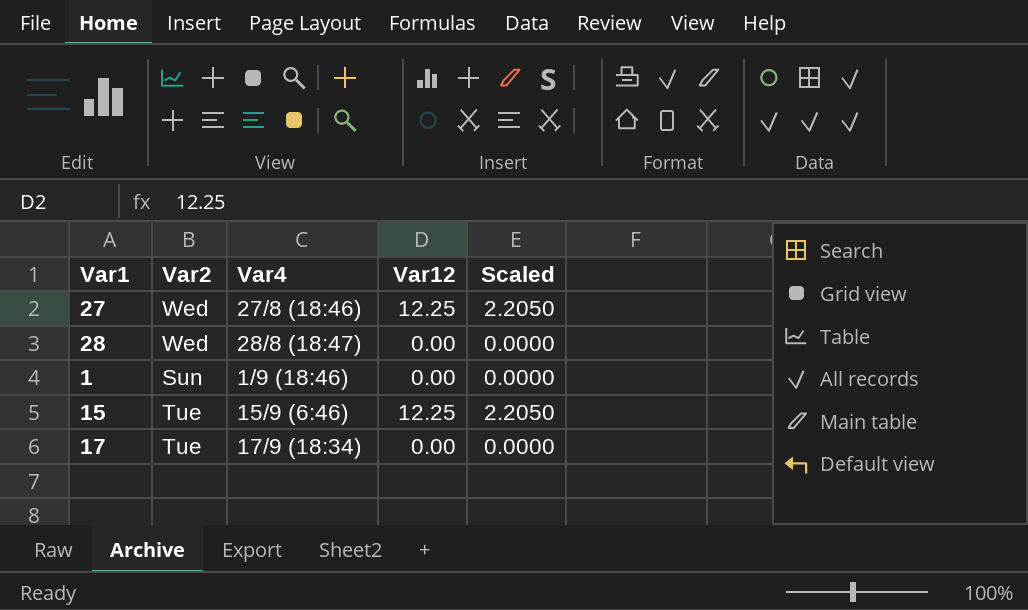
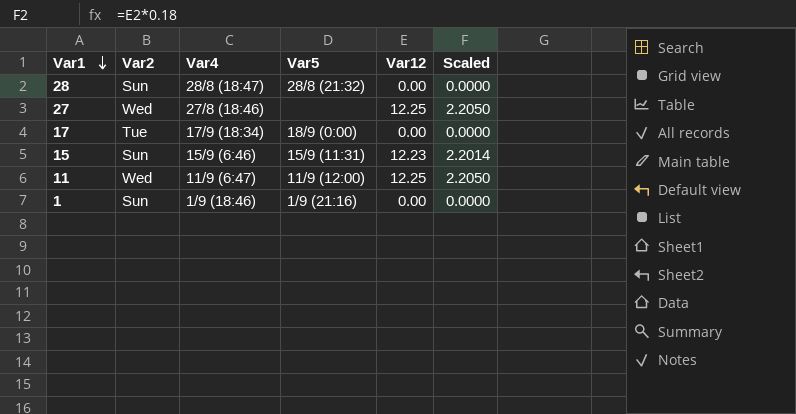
row order: none -> Var1 descending
column Var5 | position: none -> 4
28 | Var2: Wed -> Sun
15 | Var2: Tue -> Sun
15 | Var12: 12.25 -> 12.23
15 | Scaled: 2.2050 -> 2.2014
row 11: none -> Wed | 11/9 (6:47) | 11/9 (12:00) | 12.25 | 2.2050

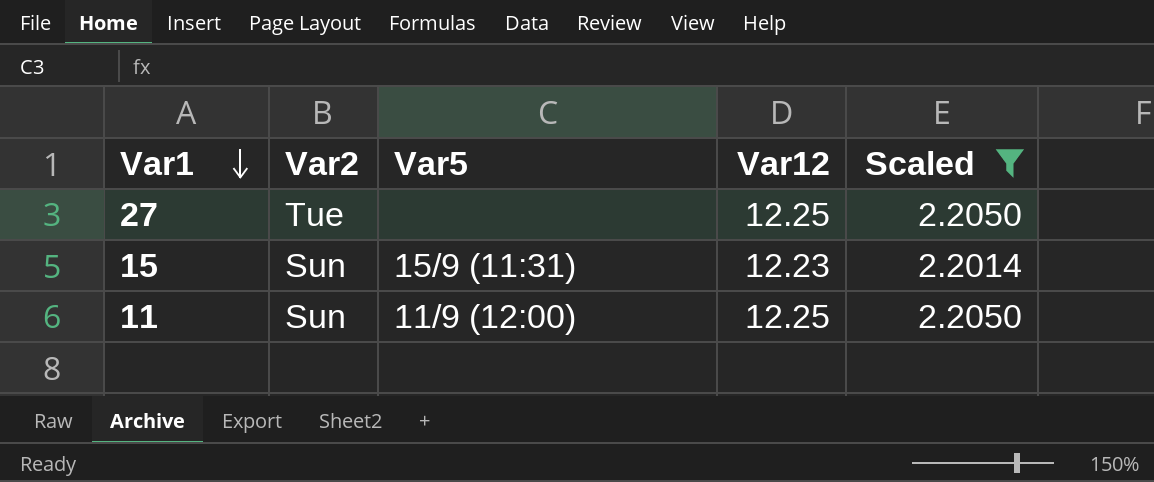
filter: none -> Scaled != 0.0000
column Var4 | position: 3 -> none
27 | Var2: Wed -> Tue
11 | Var2: Wed -> Sun

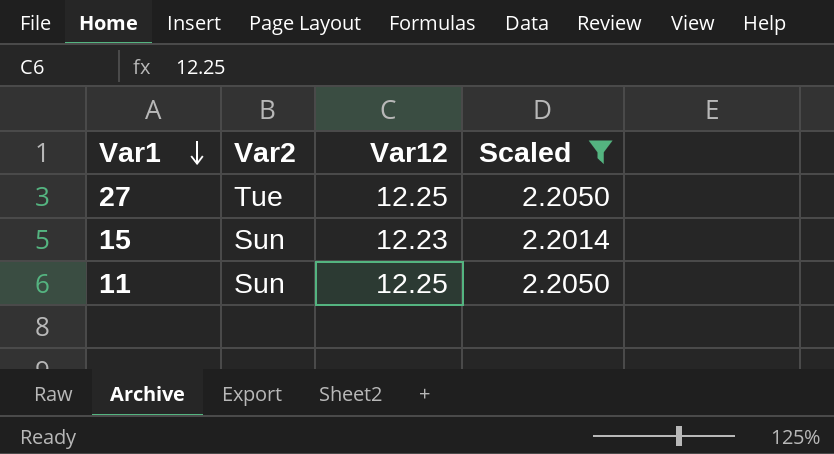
column Var5 | position: 3 -> none

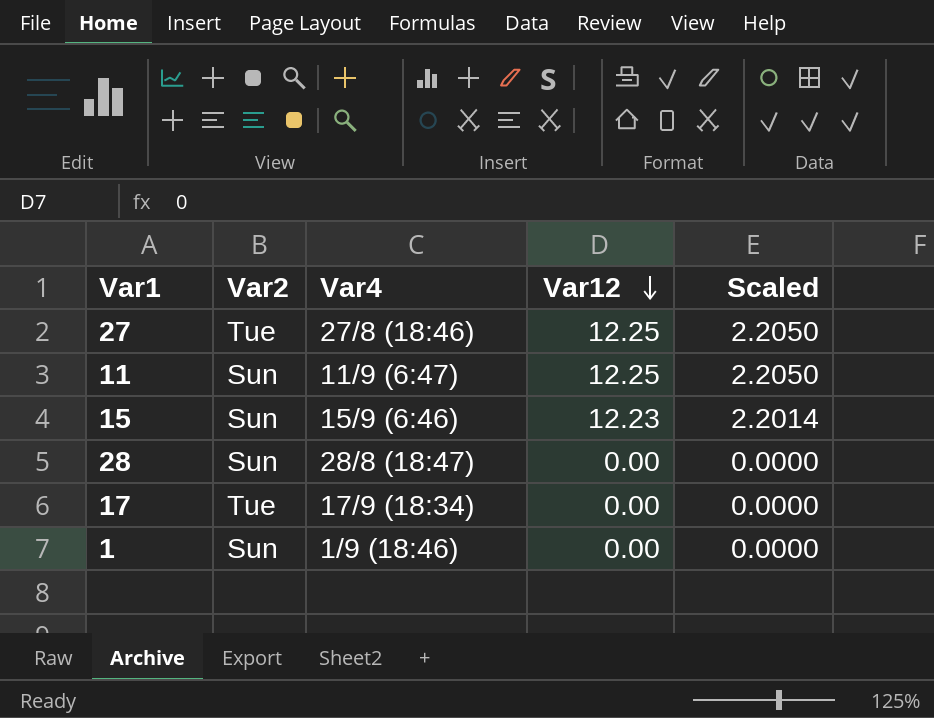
filter: Scaled != 0.0000 -> none
row order: Var1 descending -> Var12 descending
column Var4 | position: none -> 3

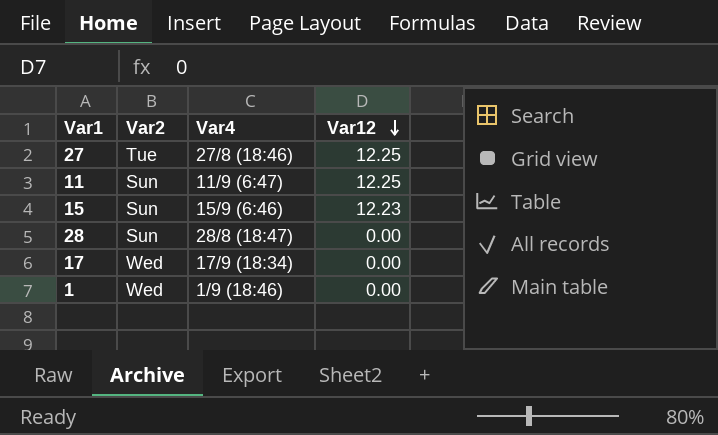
column Scaled | formula: [Var12] * 0.18 -> none
17 | Var2: Tue -> Wed
1 | Var2: Sun -> Wed

